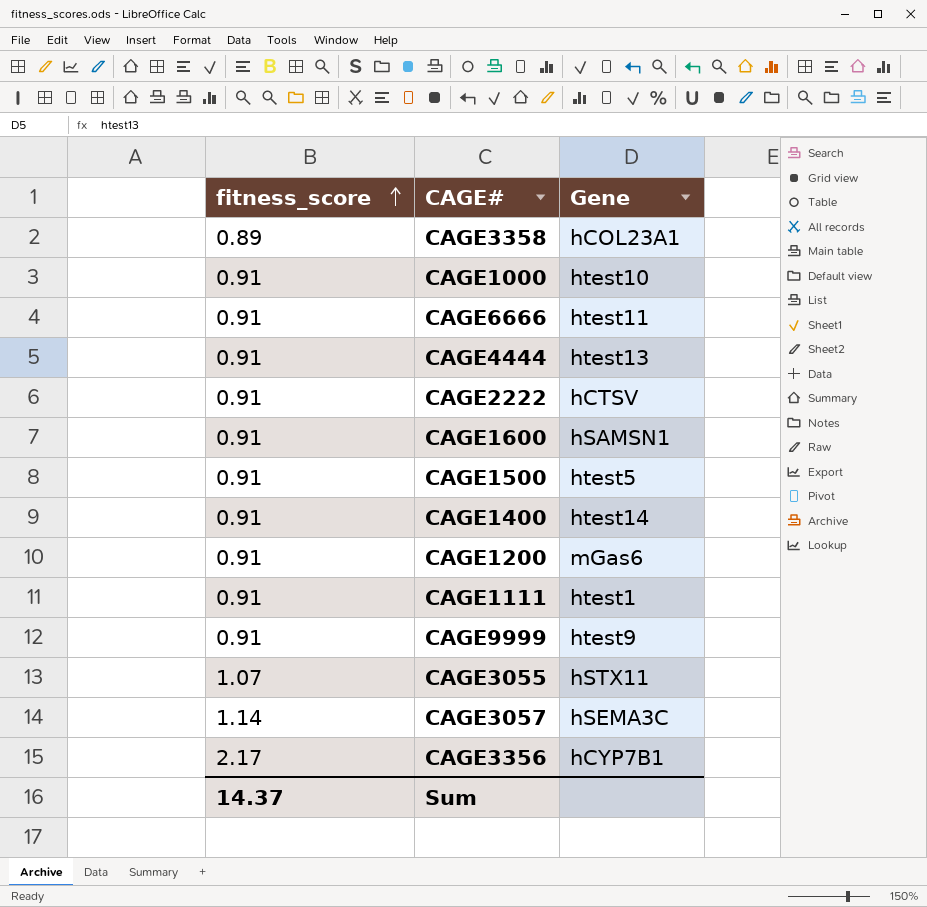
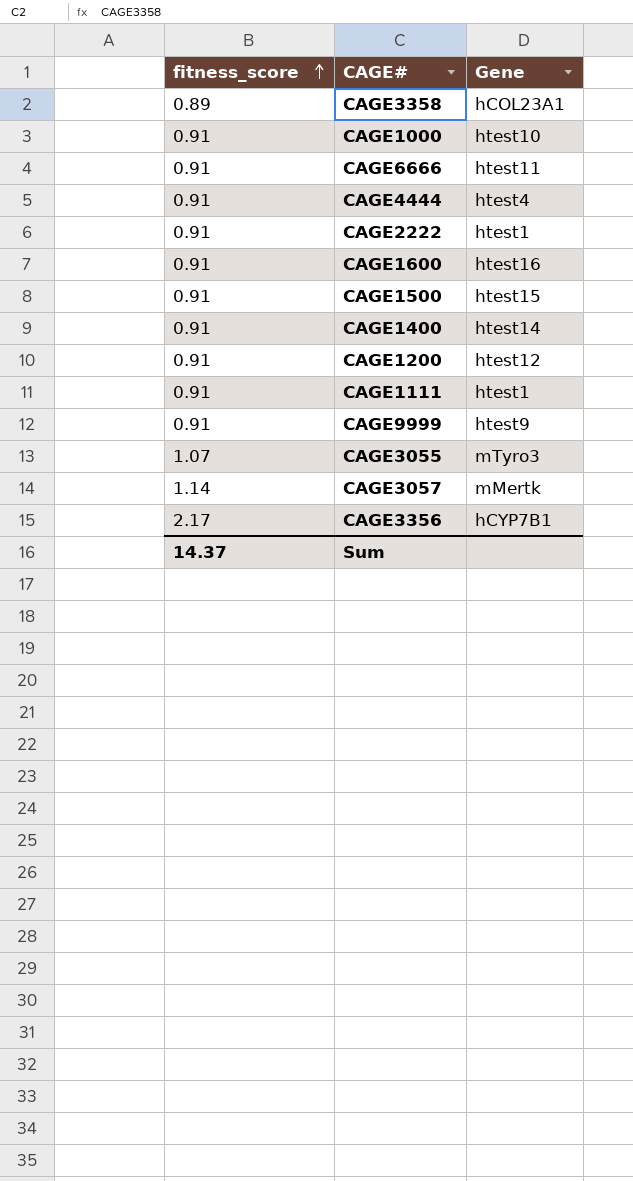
CAGE4444 | Gene: htest13 -> htest4
CAGE2222 | Gene: hCTSV -> htest1
CAGE1600 | Gene: hSAMSN1 -> htest16
CAGE1500 | Gene: htest5 -> htest15
CAGE1200 | Gene: mGas6 -> htest12
CAGE3055 | Gene: hSTX11 -> mTyro3
CAGE3057 | Gene: hSEMA3C -> mMertk

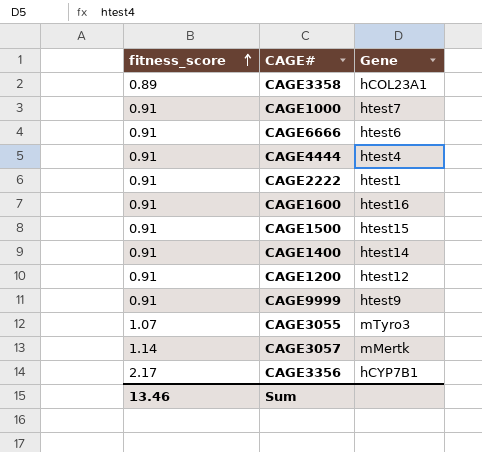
row CAGE1111: 0.91 | htest1 -> none
CAGE1000 | Gene: htest10 -> htest7
CAGE6666 | Gene: htest11 -> htest6
Sum | fitness_score: 14.37 -> 13.46

